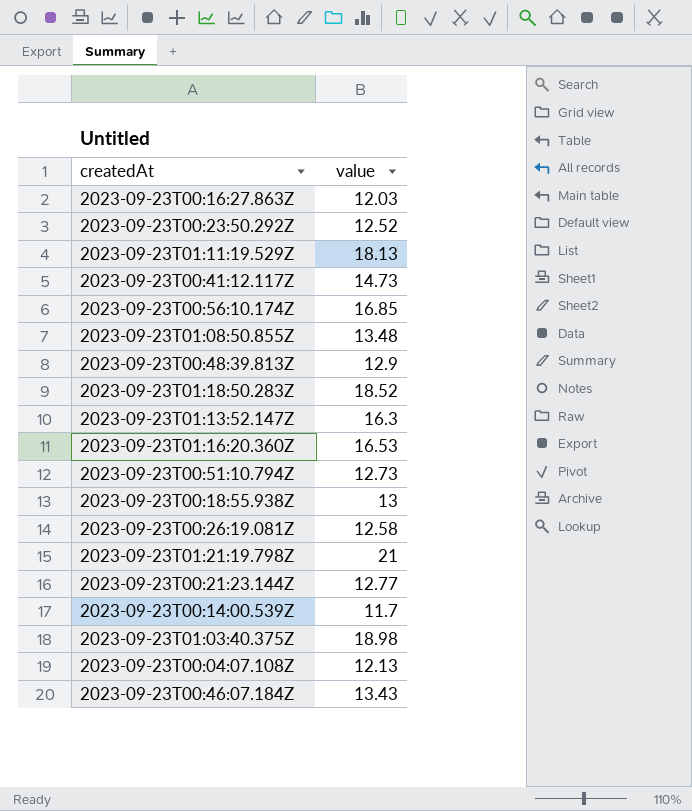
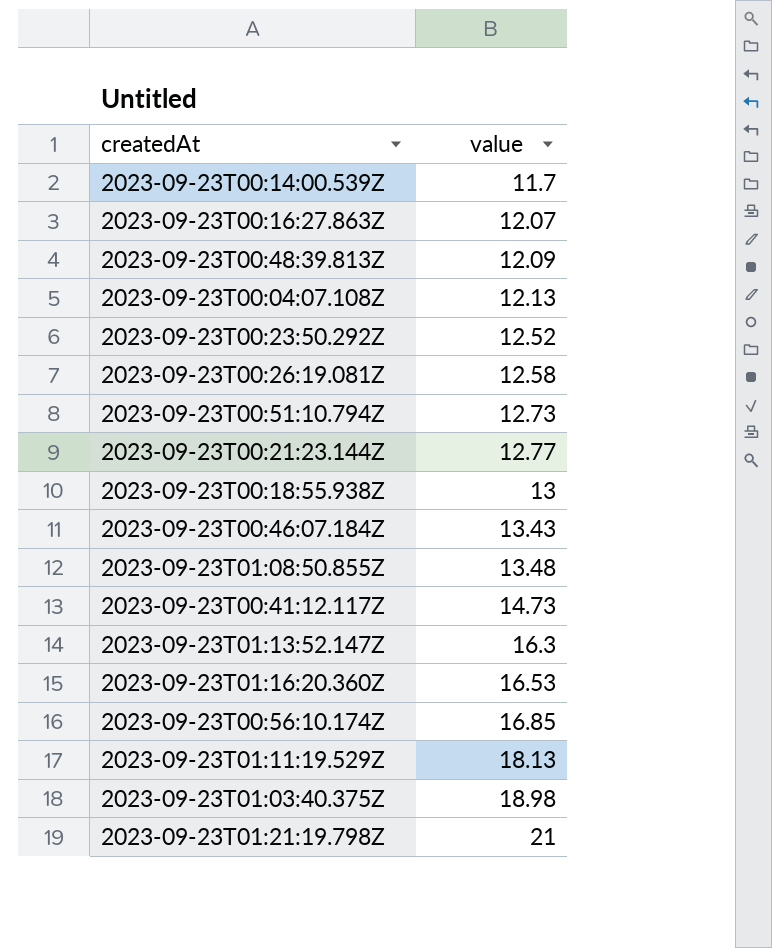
row order: none -> value ascending
row 2023-09-23T01:18:50.283Z: 18.52 -> none
2023-09-23T00:16:27.863Z | value: 12.03 -> 12.07
2023-09-23T00:48:39.813Z | value: 12.9 -> 12.09

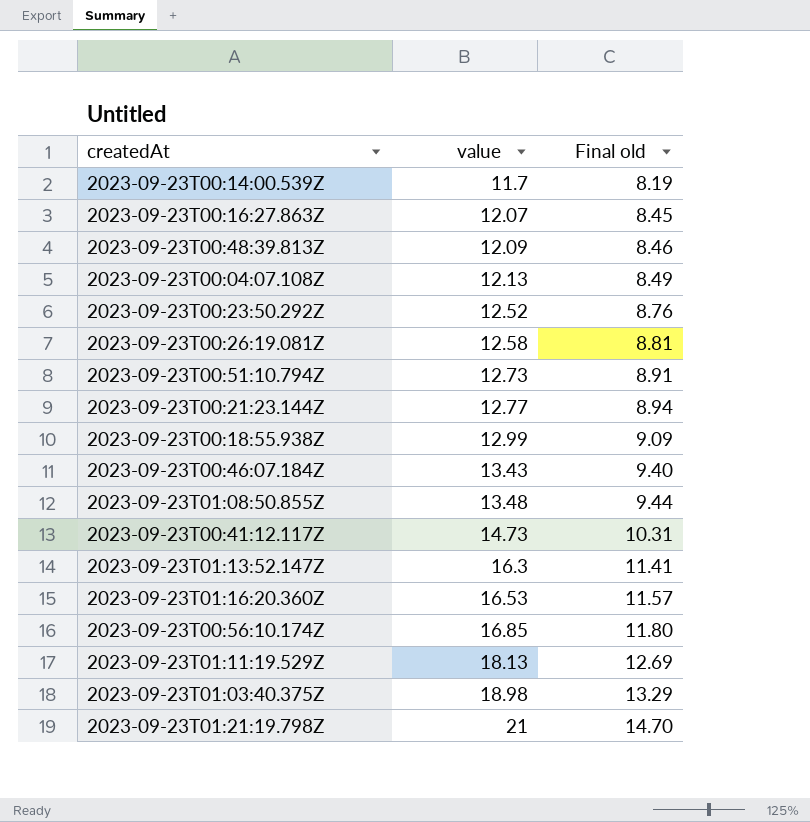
column Final old | formula: none -> [value] * 0.7
2023-09-23T00:18:55.938Z | value: 13 -> 12.99

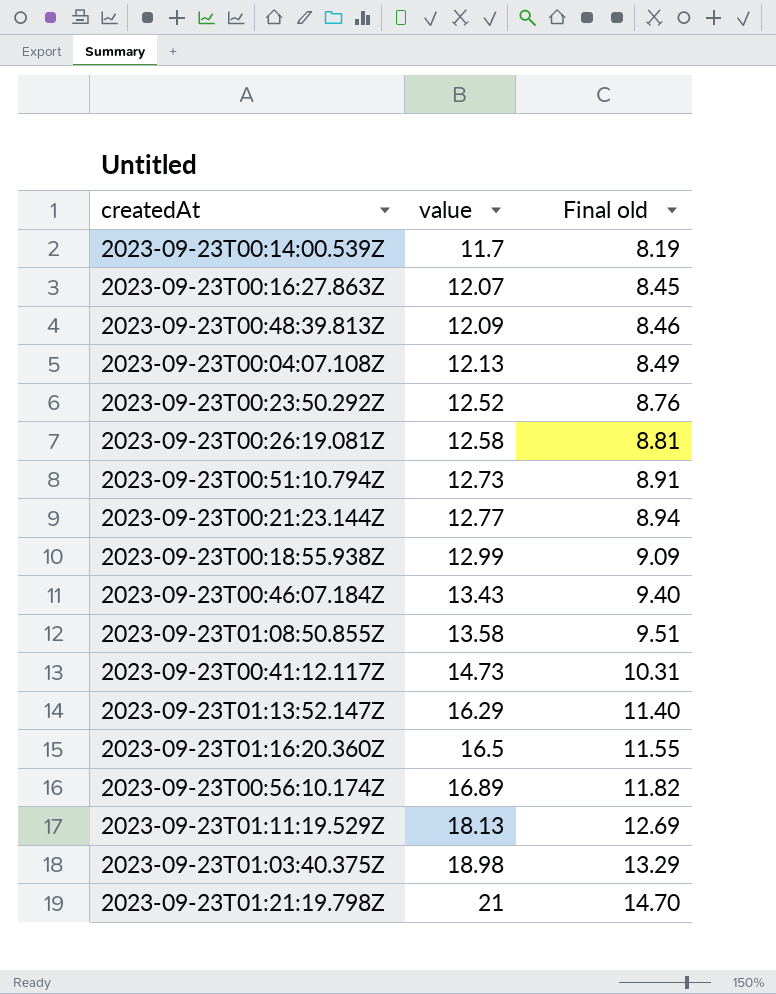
2023-09-23T01:08:50.855Z | value: 13.48 -> 13.58
2023-09-23T01:08:50.855Z | Final old: 9.44 -> 9.51
2023-09-23T01:13:52.147Z | value: 16.3 -> 16.29
2023-09-23T01:13:52.147Z | Final old: 11.41 -> 11.40
2023-09-23T01:16:20.360Z | value: 16.53 -> 16.5
2023-09-23T01:16:20.360Z | Final old: 11.57 -> 11.55
2023-09-23T00:56:10.174Z | value: 16.85 -> 16.89
2023-09-23T00:56:10.174Z | Final old: 11.80 -> 11.82

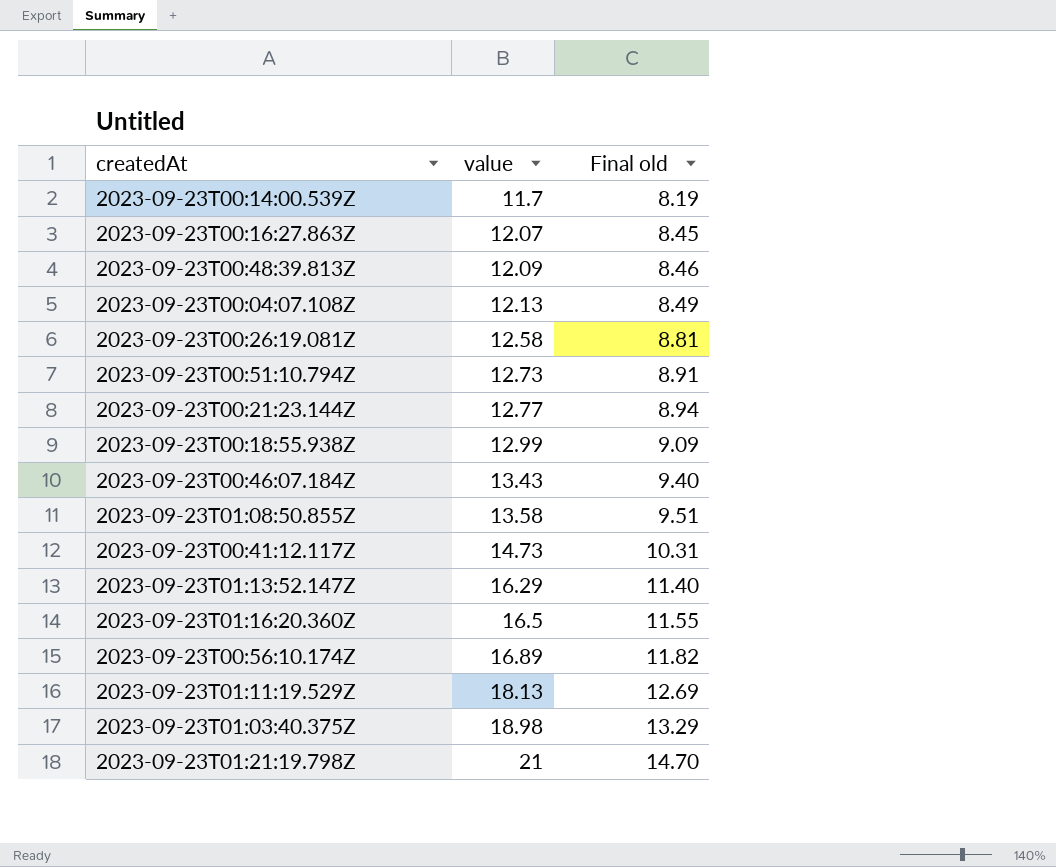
row 2023-09-23T00:23:50.292Z: 12.52 | 8.76 -> none

